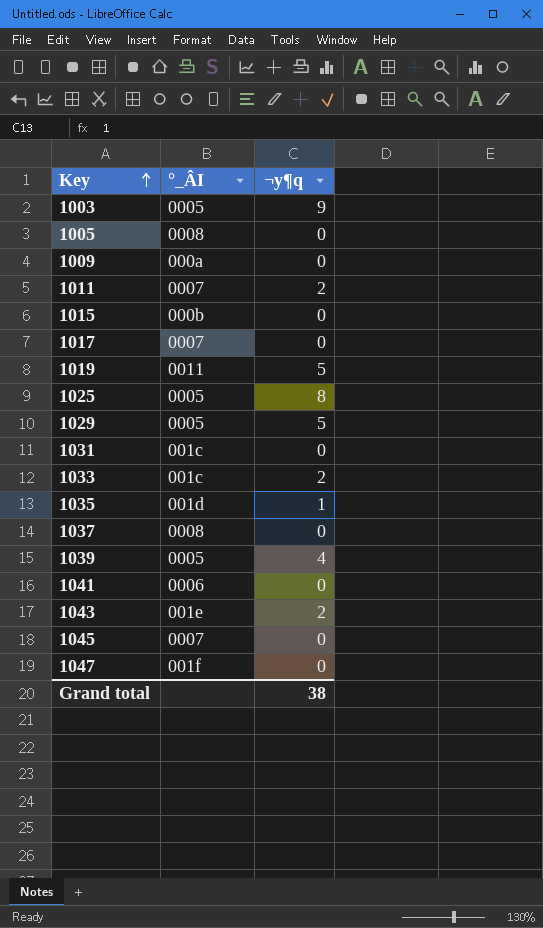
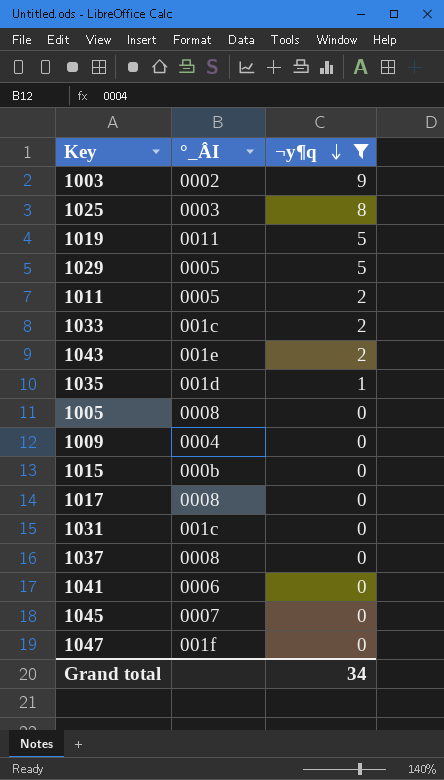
filter: none -> ¬y¶q != 4
row order: Key ascending -> ¬y¶q descending
1003 | °_ÂI: 0005 -> 0002
1025 | °_ÂI: 0005 -> 0003
1011 | °_ÂI: 0007 -> 0005
1009 | °_ÂI: 000a -> 0004
1017 | °_ÂI: 0007 -> 0008
Grand total | ¬y¶q: 38 -> 34

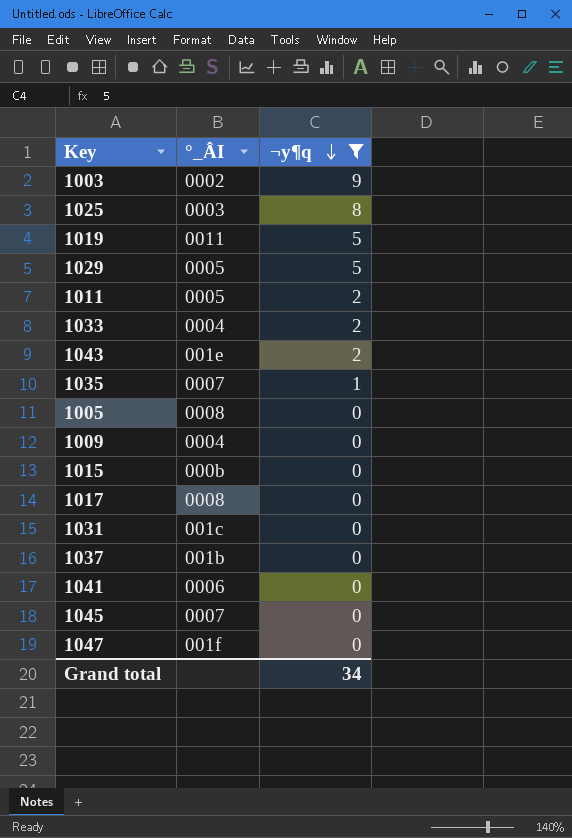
1033 | °_ÂI: 001c -> 0004
1035 | °_ÂI: 001d -> 0007
1037 | °_ÂI: 0008 -> 001b

